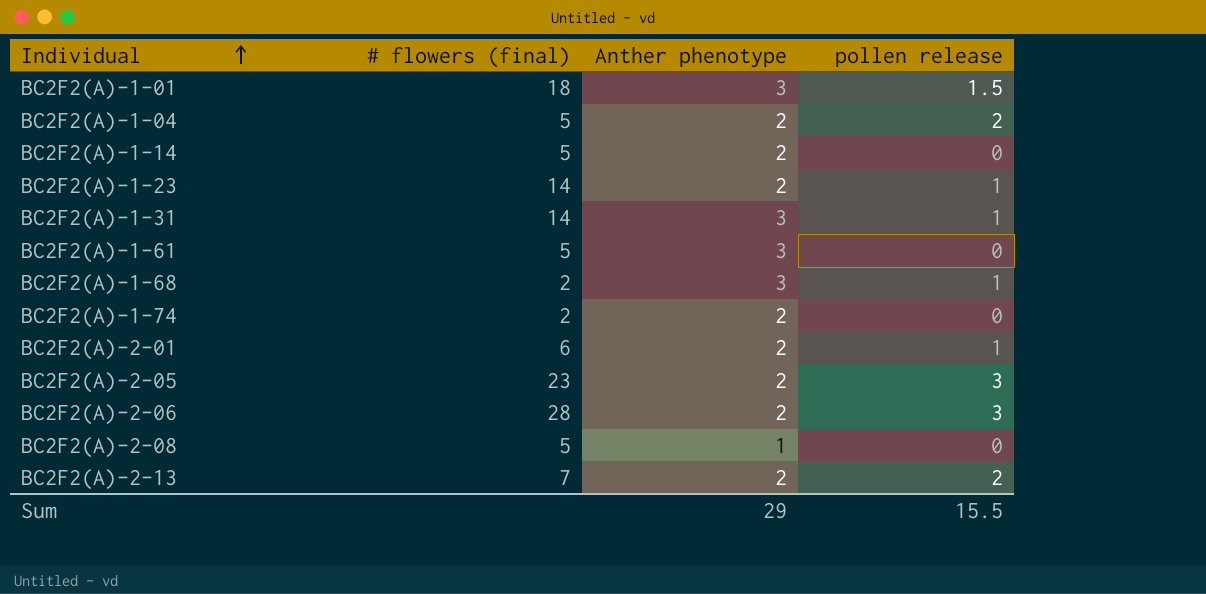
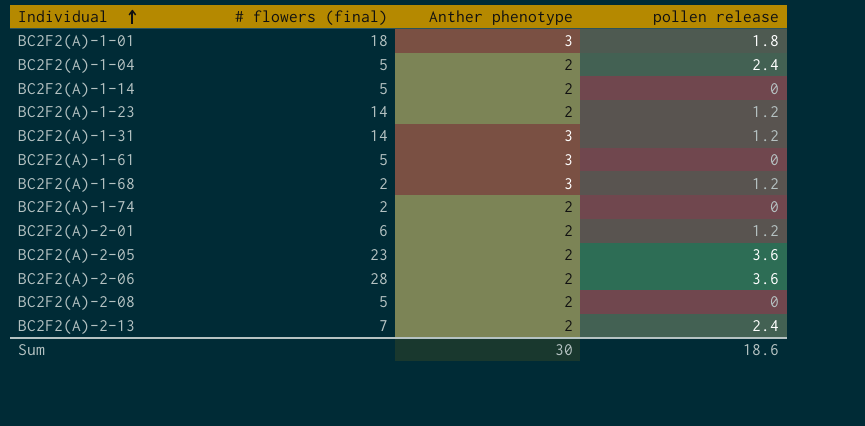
BC2F2(A)-1-01 | pollen release: 1.5 -> 1.8
BC2F2(A)-1-04 | pollen release: 2 -> 2.4
BC2F2(A)-1-23 | pollen release: 1 -> 1.2
BC2F2(A)-1-31 | pollen release: 1 -> 1.2
BC2F2(A)-1-68 | pollen release: 1 -> 1.2
BC2F2(A)-2-01 | pollen release: 1 -> 1.2
BC2F2(A)-2-05 | pollen release: 3 -> 3.6
BC2F2(A)-2-06 | pollen release: 3 -> 3.6
BC2F2(A)-2-08 | Anther phenotype: 1 -> 2
BC2F2(A)-2-13 | pollen release: 2 -> 2.4
Sum | Anther phenotype: 29 -> 30
Sum | pollen release: 15.5 -> 18.6

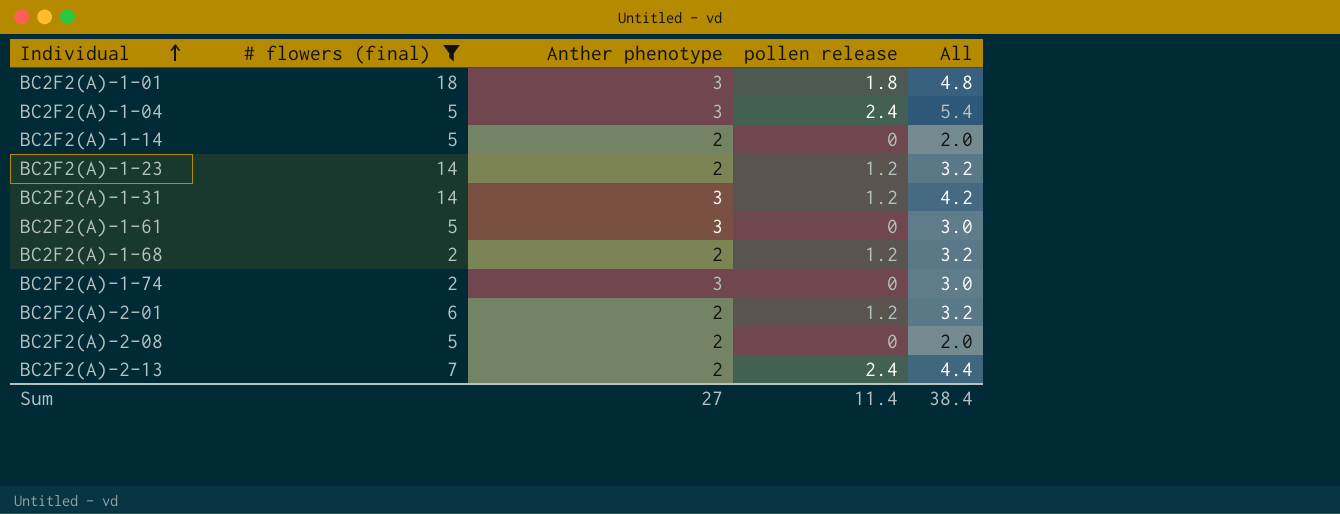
filter: none -> # flowers (final) <= 18
column All | formula: none -> [Anther phenotype] + [pollen release]
BC2F2(A)-1-04 | Anther phenotype: 2 -> 3
BC2F2(A)-1-68 | Anther phenotype: 3 -> 2
BC2F2(A)-1-74 | Anther phenotype: 2 -> 3
Sum | Anther phenotype: 30 -> 27
Sum | pollen release: 18.6 -> 11.4

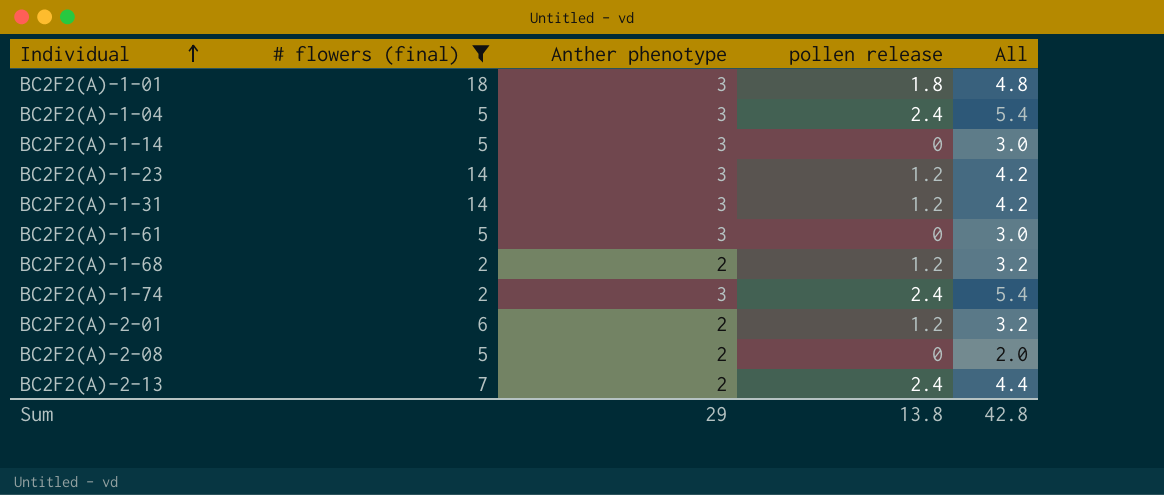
BC2F2(A)-1-14 | Anther phenotype: 2 -> 3
BC2F2(A)-1-14 | All: 2.0 -> 3.0
BC2F2(A)-1-23 | Anther phenotype: 2 -> 3
BC2F2(A)-1-23 | All: 3.2 -> 4.2
BC2F2(A)-1-74 | pollen release: 0 -> 2.4
BC2F2(A)-1-74 | All: 3.0 -> 5.4
Sum | Anther phenotype: 27 -> 29
Sum | pollen release: 11.4 -> 13.8
Sum | All: 38.4 -> 42.8

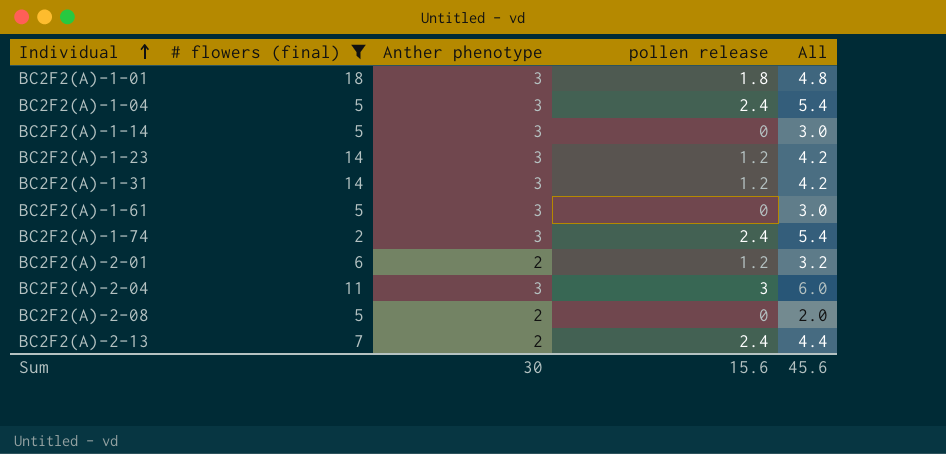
row BC2F2(A)-1-68: 2 | 2 | 1.2 | 3.2 -> none
row BC2F2(A)-2-04: none -> 11 | 3 | 3 | 6.0
Sum | Anther phenotype: 29 -> 30
Sum | pollen release: 13.8 -> 15.6
Sum | All: 42.8 -> 45.6

